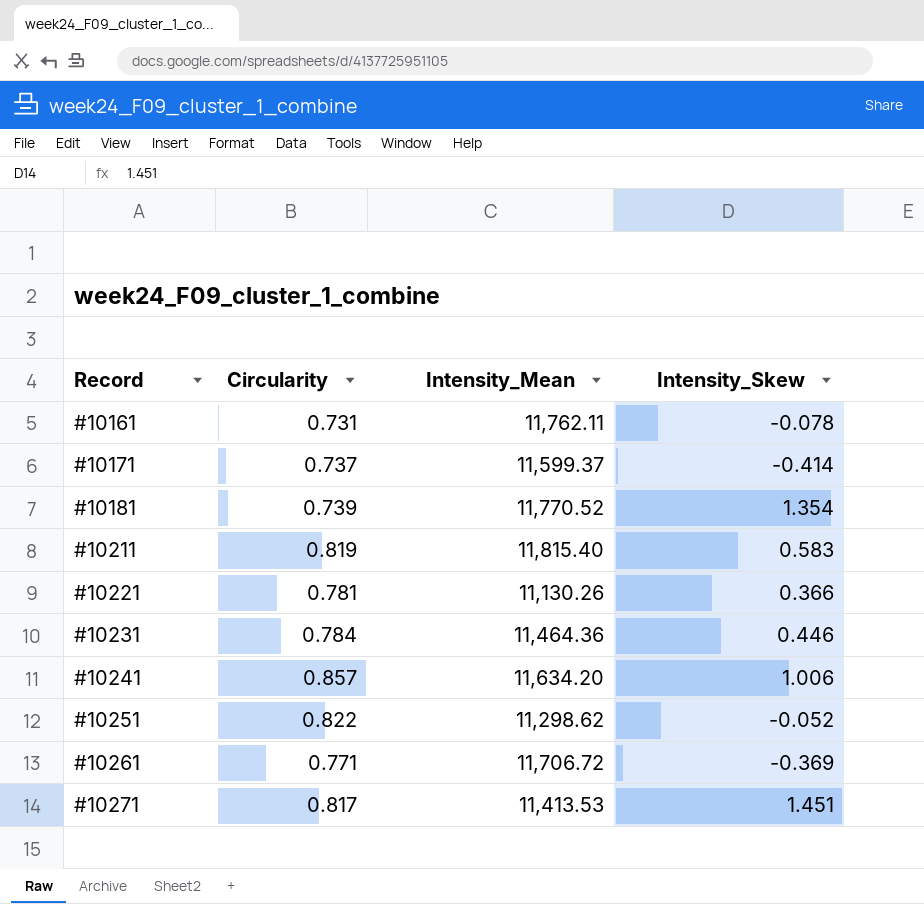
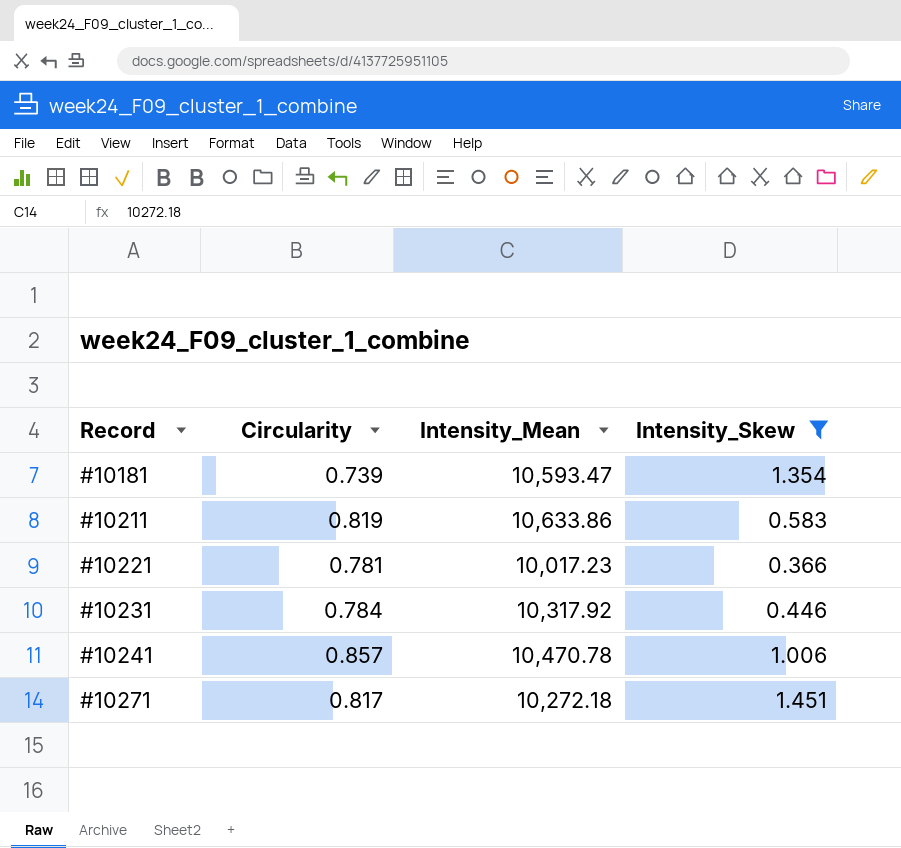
filter: none -> Intensity_Skew >= 0.366
#10181 | Intensity_Mean: 11,770.52 -> 10,593.47
#10211 | Intensity_Mean: 11,815.40 -> 10,633.86
#10221 | Intensity_Mean: 11,130.26 -> 10,017.23
#10231 | Intensity_Mean: 11,464.36 -> 10,317.92
#10241 | Intensity_Mean: 11,634.20 -> 10,470.78
#10271 | Intensity_Mean: 11,413.53 -> 10,272.18

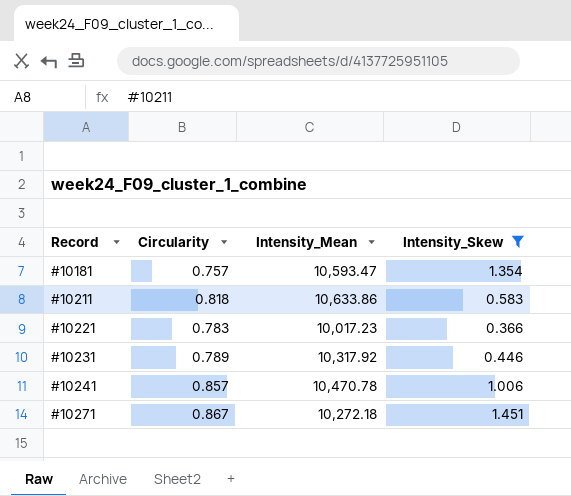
#10181 | Circularity: 0.739 -> 0.757
#10211 | Circularity: 0.819 -> 0.818
#10221 | Circularity: 0.781 -> 0.783
#10231 | Circularity: 0.784 -> 0.789
#10271 | Circularity: 0.817 -> 0.867

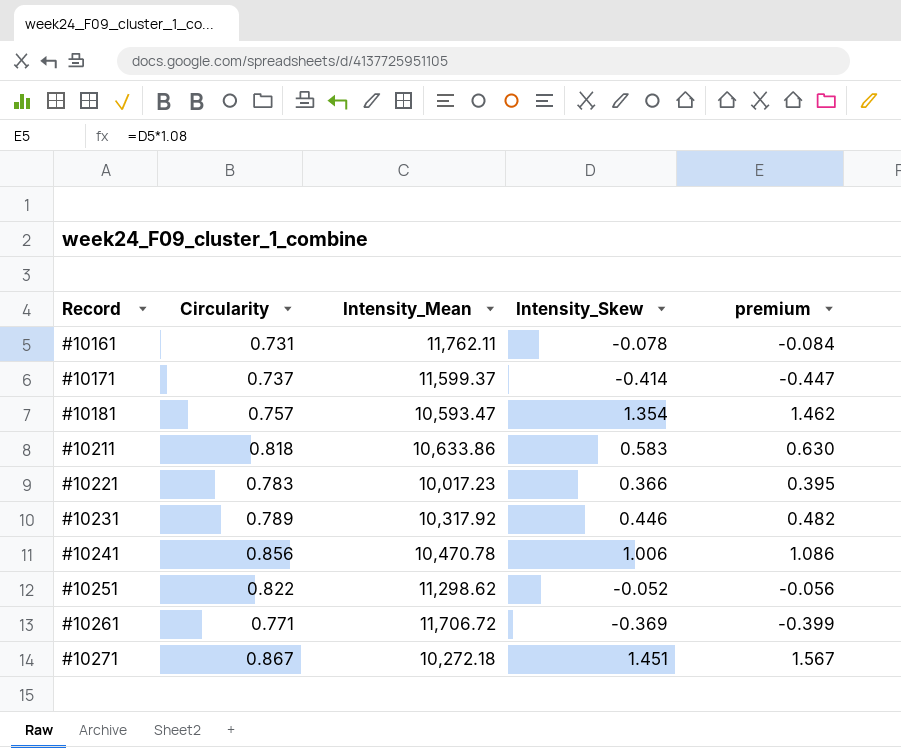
filter: Intensity_Skew >= 0.366 -> none
column premium | formula: none -> [Intensity_Skew] * 1.08
#10241 | Circularity: 0.857 -> 0.856

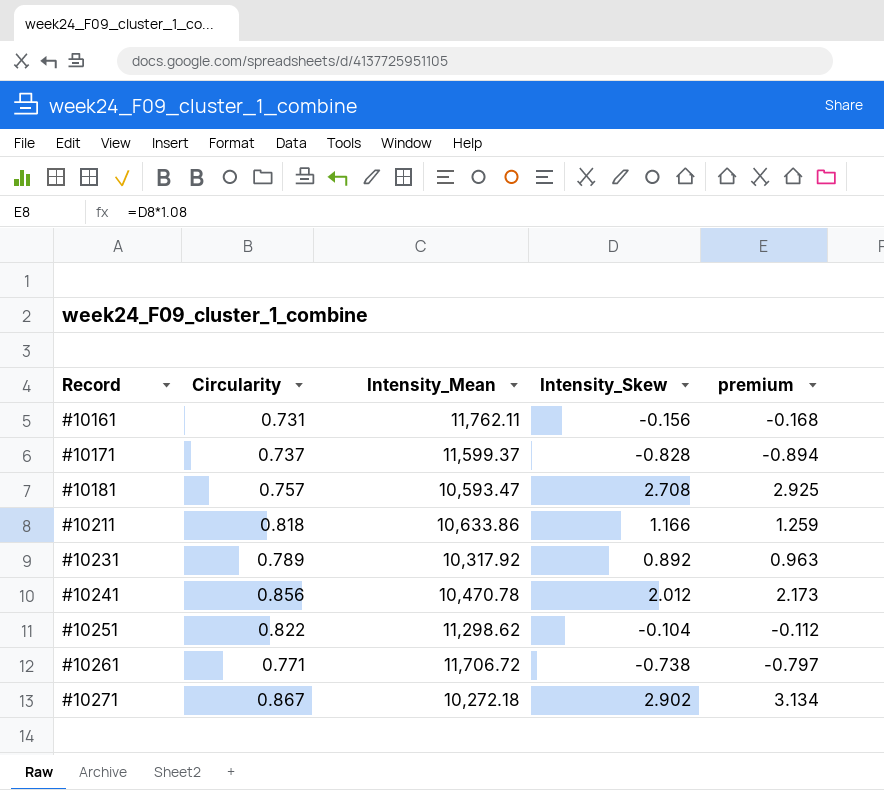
row #10221: 0.783 | 10,017.23 | 0.366 | 0.395 -> none
#10161 | Intensity_Skew: -0.078 -> -0.156
#10161 | premium: -0.084 -> -0.168
#10171 | Intensity_Skew: -0.414 -> -0.828
#10171 | premium: -0.447 -> -0.894
#10181 | Intensity_Skew: 1.354 -> 2.708
#10181 | premium: 1.462 -> 2.925
#10211 | Intensity_Skew: 0.583 -> 1.166
#10211 | premium: 0.630 -> 1.259
#10231 | Intensity_Skew: 0.446 -> 0.892
#10231 | premium: 0.482 -> 0.963
#10241 | Intensity_Skew: 1.006 -> 2.012
#10241 | premium: 1.086 -> 2.173
#10251 | Intensity_Skew: -0.052 -> -0.104
#10251 | premium: -0.056 -> -0.112
#10261 | Intensity_Skew: -0.369 -> -0.738
#10261 | premium: -0.399 -> -0.797
#10271 | Intensity_Skew: 1.451 -> 2.902
#10271 | premium: 1.567 -> 3.134

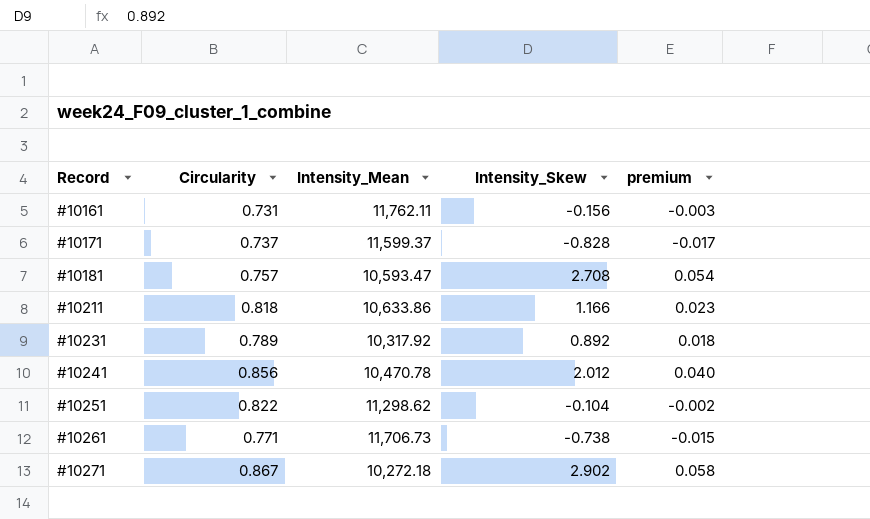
column premium | formula: [Intensity_Skew] * 1.08 -> [Intensity_Skew] * 0.02
#10261 | Intensity_Mean: 11,706.72 -> 11,706.73

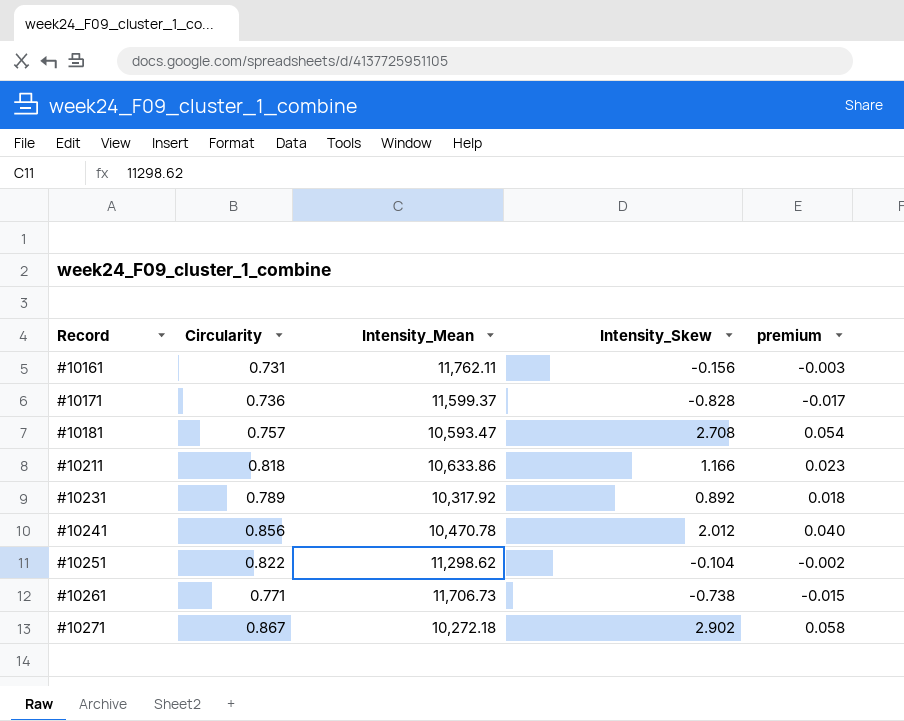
#10171 | Circularity: 0.737 -> 0.736

